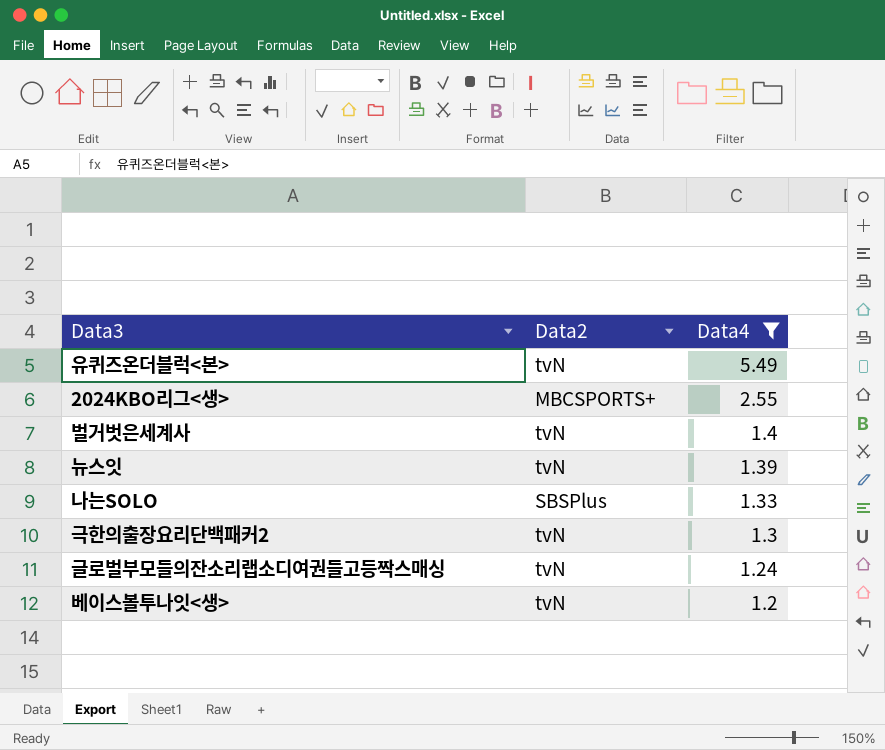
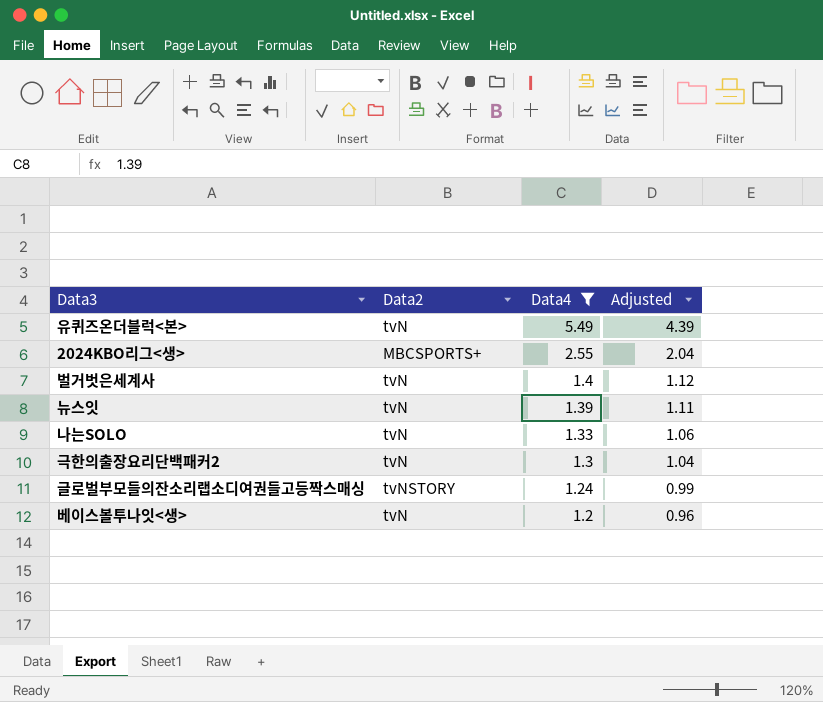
column Adjusted | formula: none -> [Data4] * 0.8
나는SOLO | Data2: SBSPlus -> tvN
글로벌부모들의잔소리랩소디여권들고등짝스매싱 | Data2: tvN -> tvNSTORY

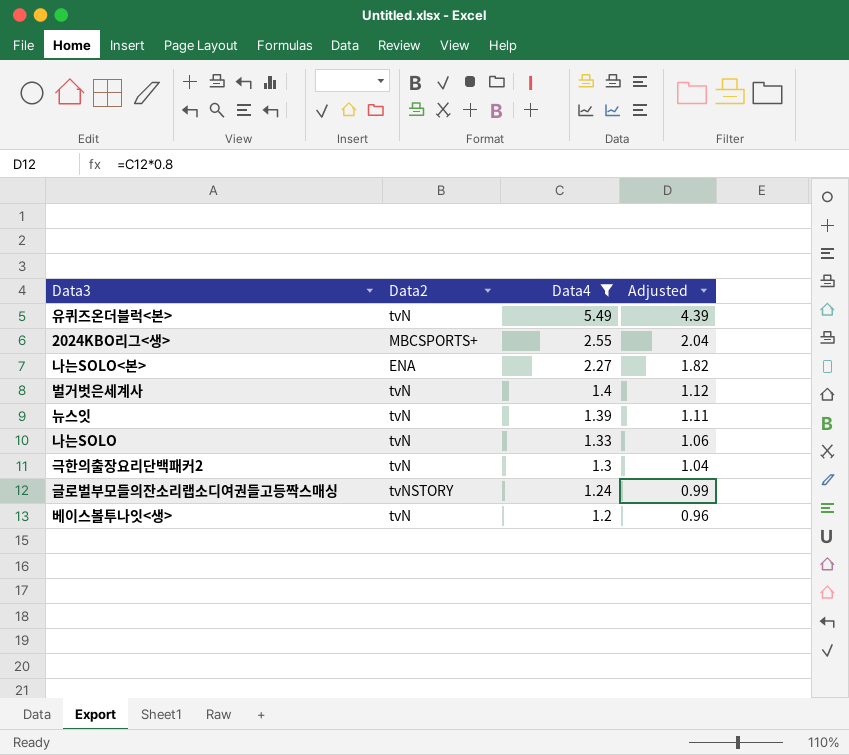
row 나는SOLO<본>: none -> ENA | 2.27 | 1.82

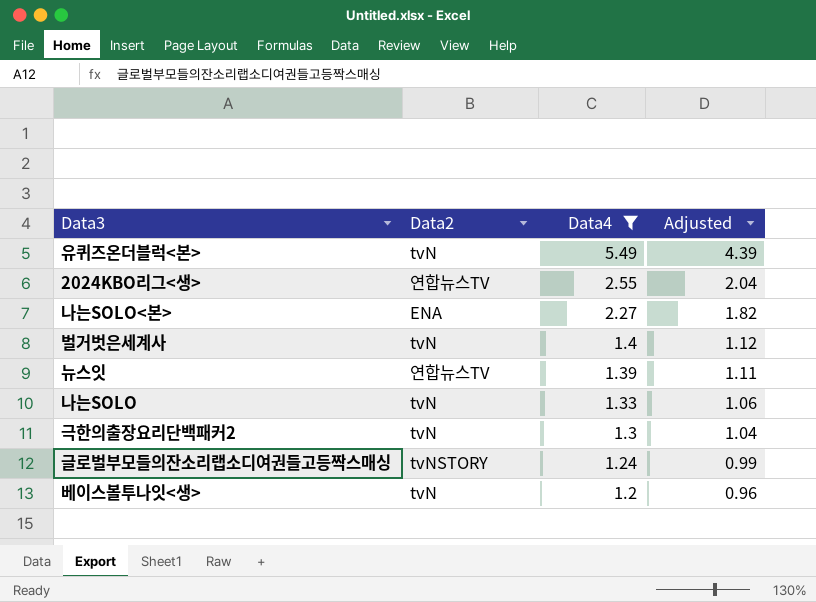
2024KBO리그<생> | Data2: MBCSPORTS+ -> 연합뉴스TV
뉴스잇 | Data2: tvN -> 연합뉴스TV

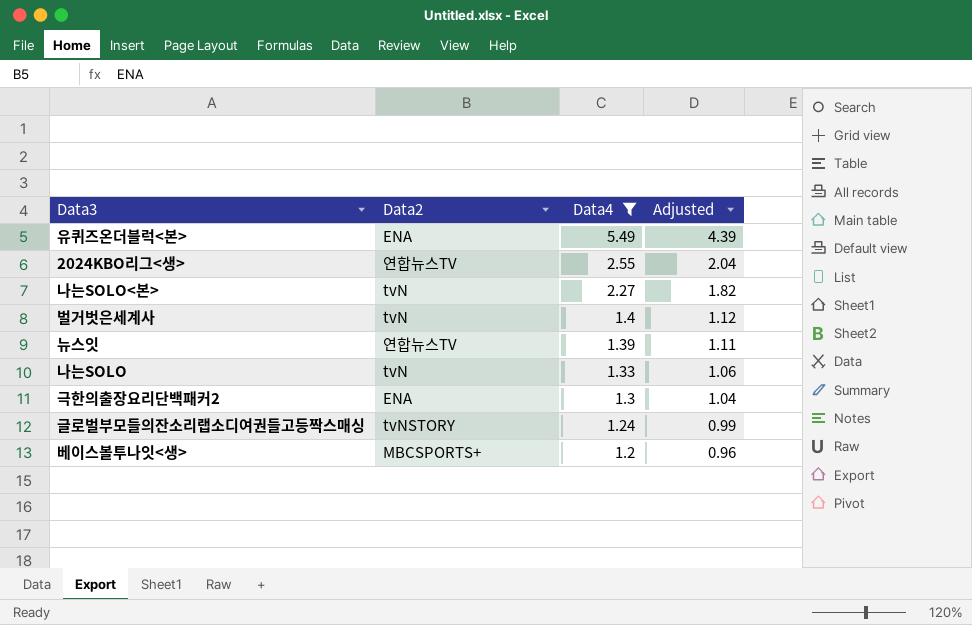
유퀴즈온더블럭<본> | Data2: tvN -> ENA
나는SOLO<본> | Data2: ENA -> tvN
극한의출장요리단백패커2 | Data2: tvN -> ENA
베이스볼투나잇<생> | Data2: tvN -> MBCSPORTS+

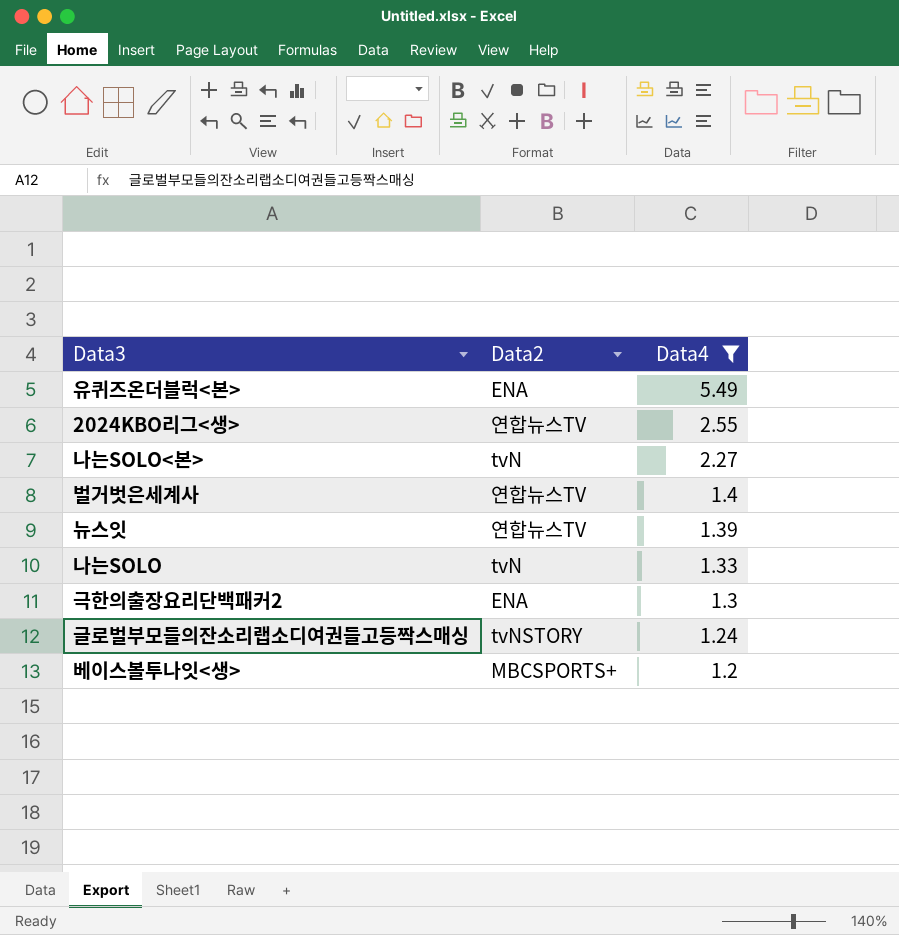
column Adjusted | formula: [Data4] * 0.8 -> none
벌거벗은세계사 | Data2: tvN -> 연합뉴스TV

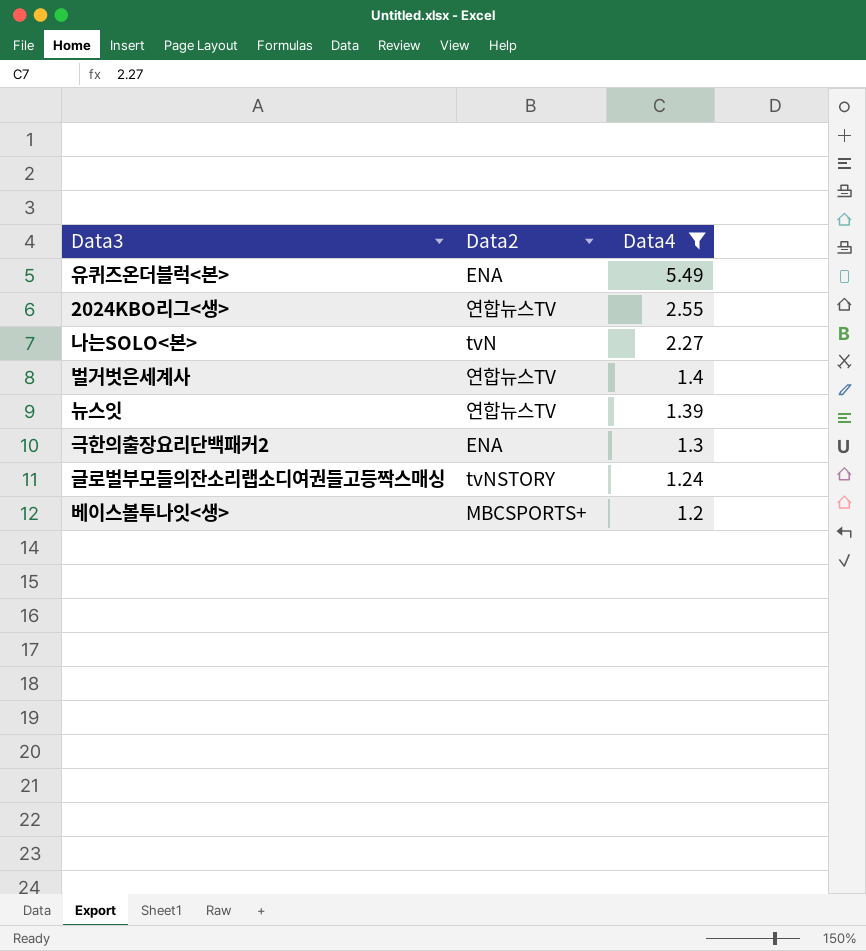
row 나는SOLO: tvN | 1.33 -> none

